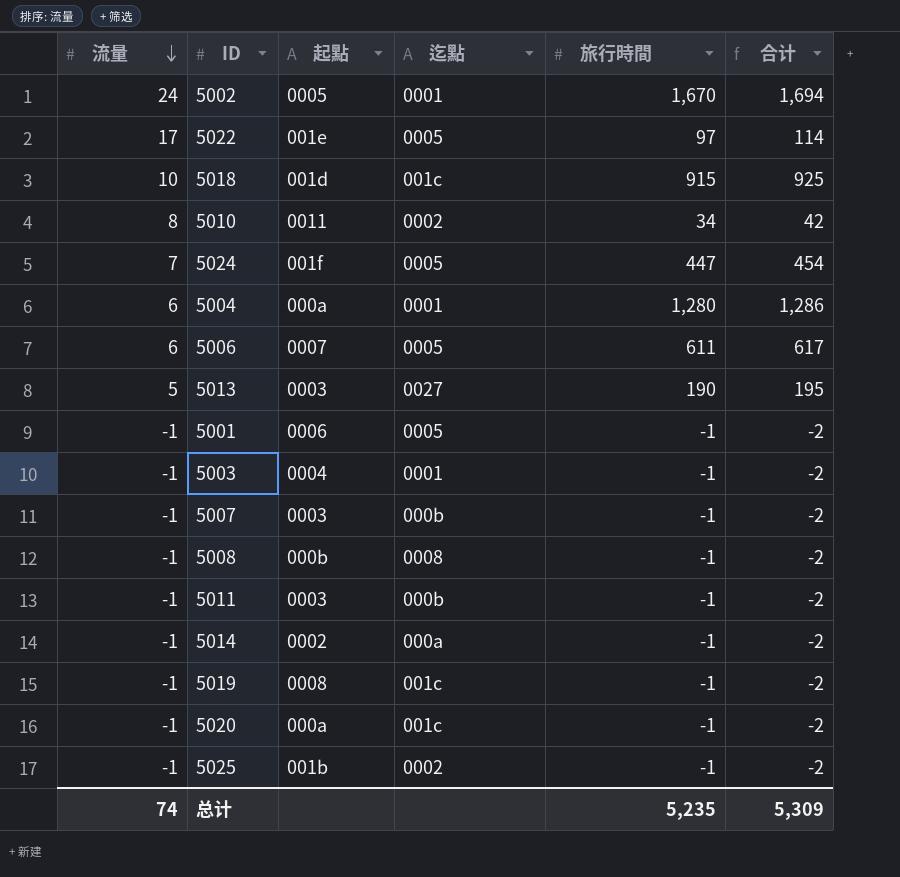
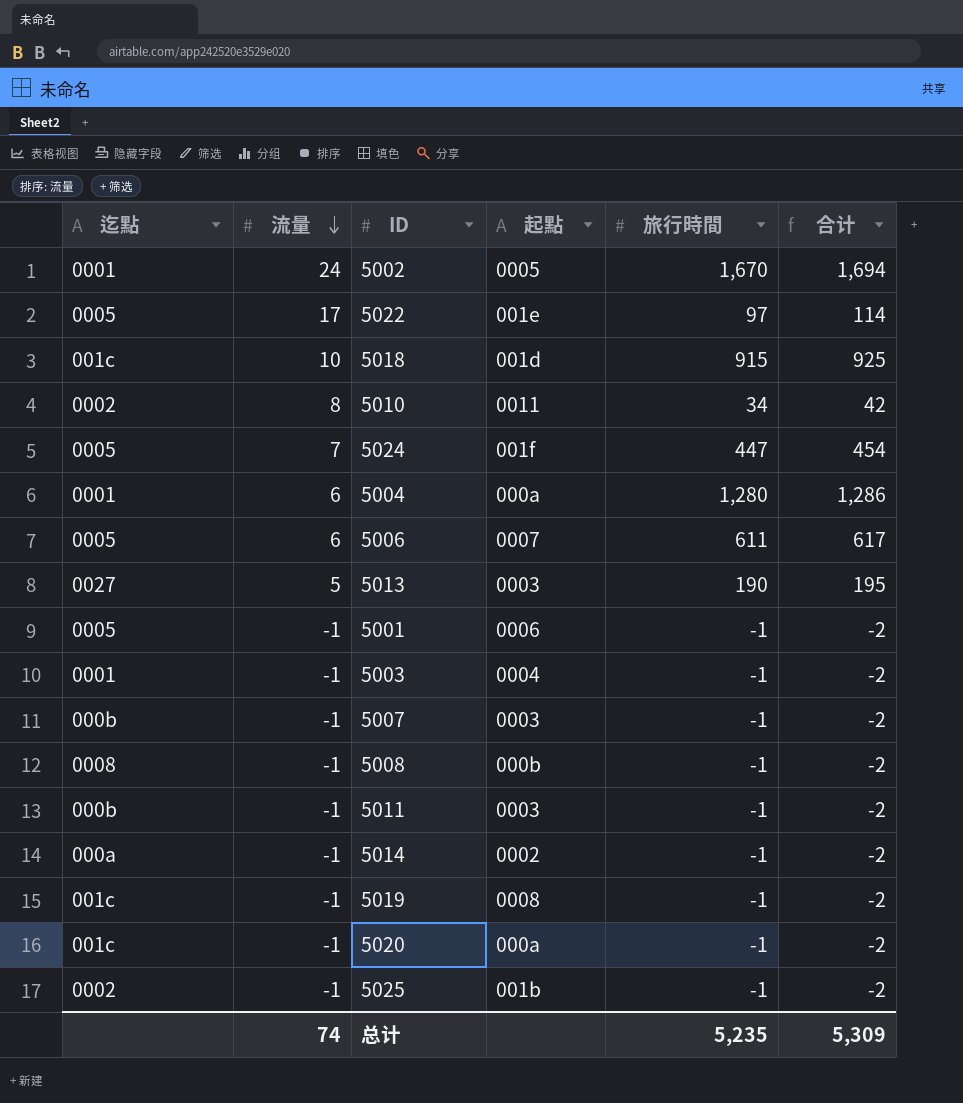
column 迄點 | position: 4 -> 1

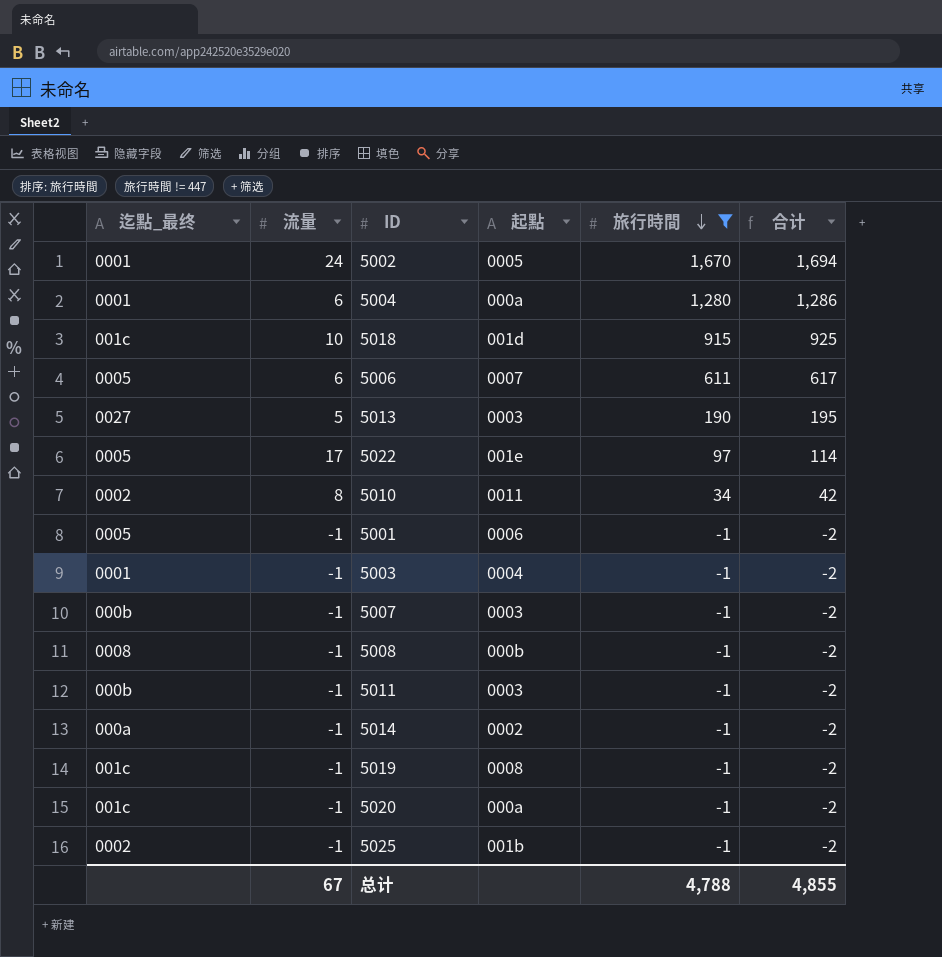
filter: none -> 旅行時間 != 447
row order: 流量 descending -> 旅行時間 descending
column name: 迄點 -> 迄點_最终
总计 | 流量: 74 -> 67
总计 | 旅行時間: 5,235 -> 4,788
总计 | 合计: 5,309 -> 4,855

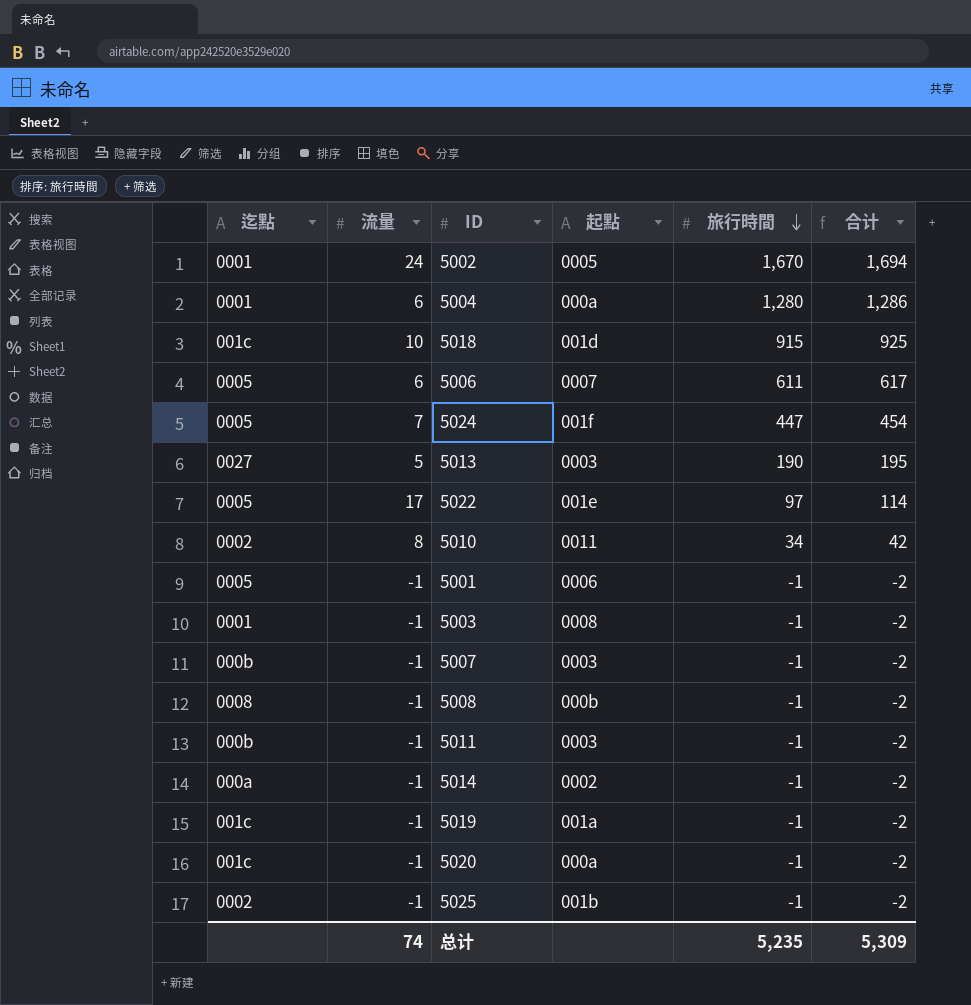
filter: 旅行時間 != 447 -> none
column name: 迄點_最终 -> 迄點
5003 | 起點: 0004 -> 0008
5019 | 起點: 0008 -> 001a
总计 | 流量: 67 -> 74
总计 | 旅行時間: 4,788 -> 5,235
总计 | 合计: 4,855 -> 5,309

